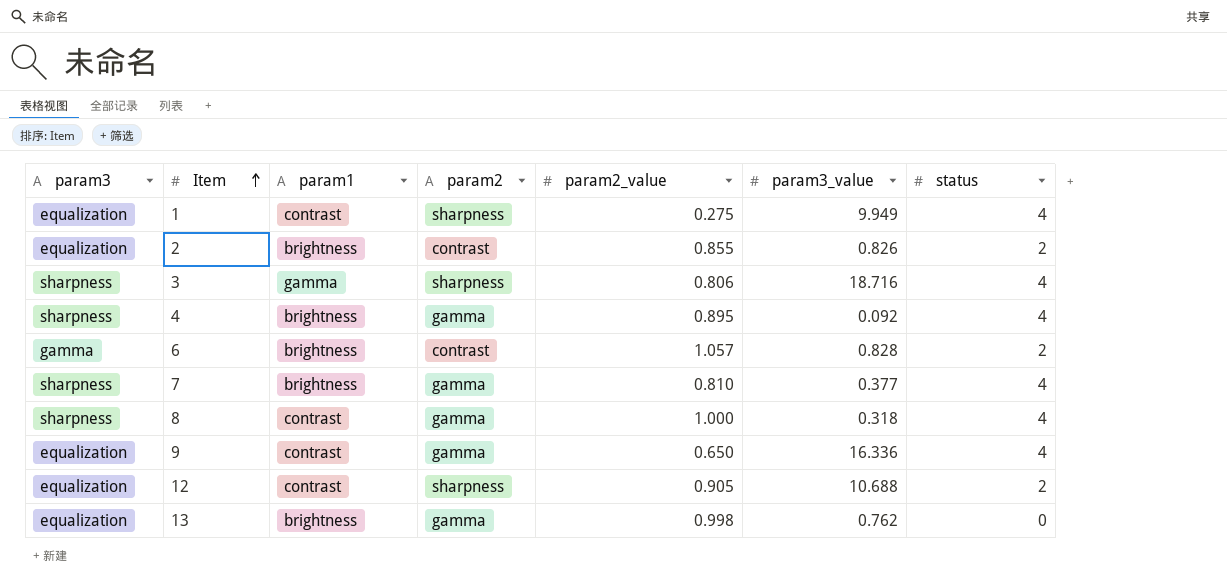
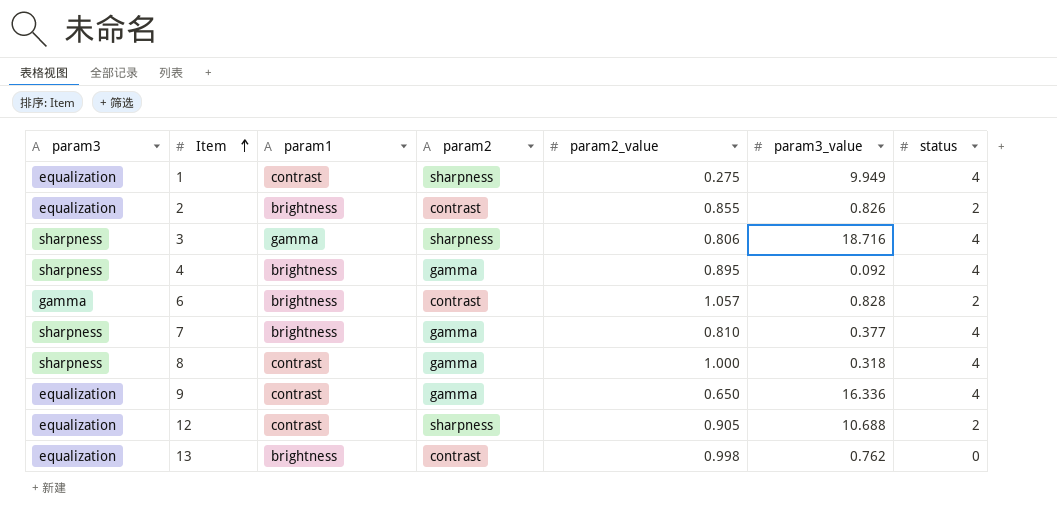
13 | param2: gamma -> contrast

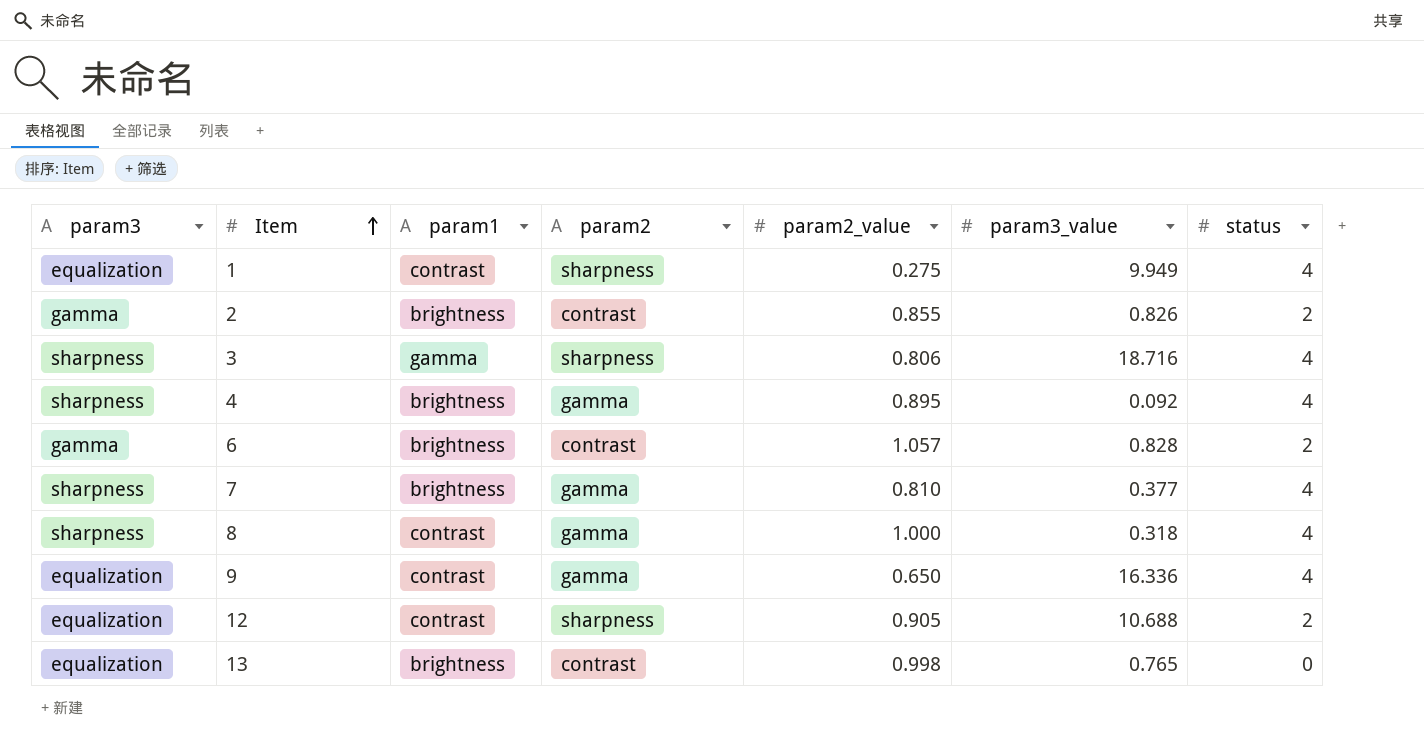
2 | param3: equalization -> gamma
13 | param3_value: 0.762 -> 0.765

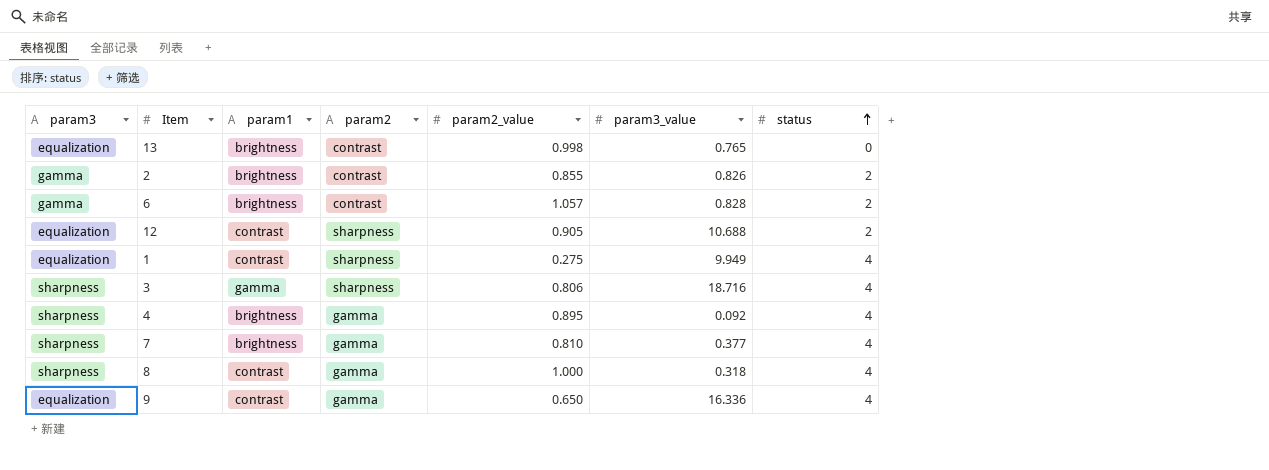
row order: Item ascending -> status ascending

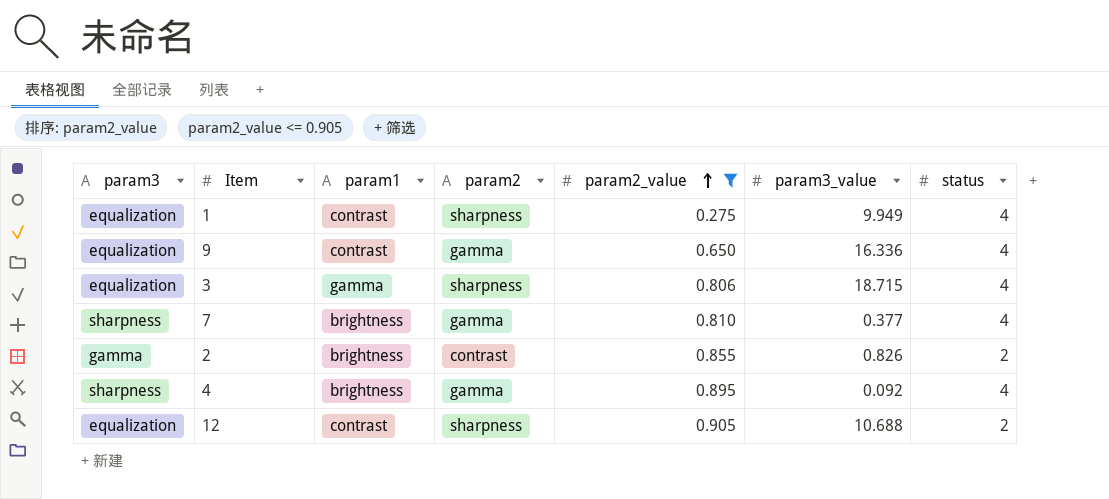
filter: none -> param2_value <= 0.905
row order: status ascending -> param2_value ascending
3 | param3: sharpness -> equalization
3 | param3_value: 18.716 -> 18.715

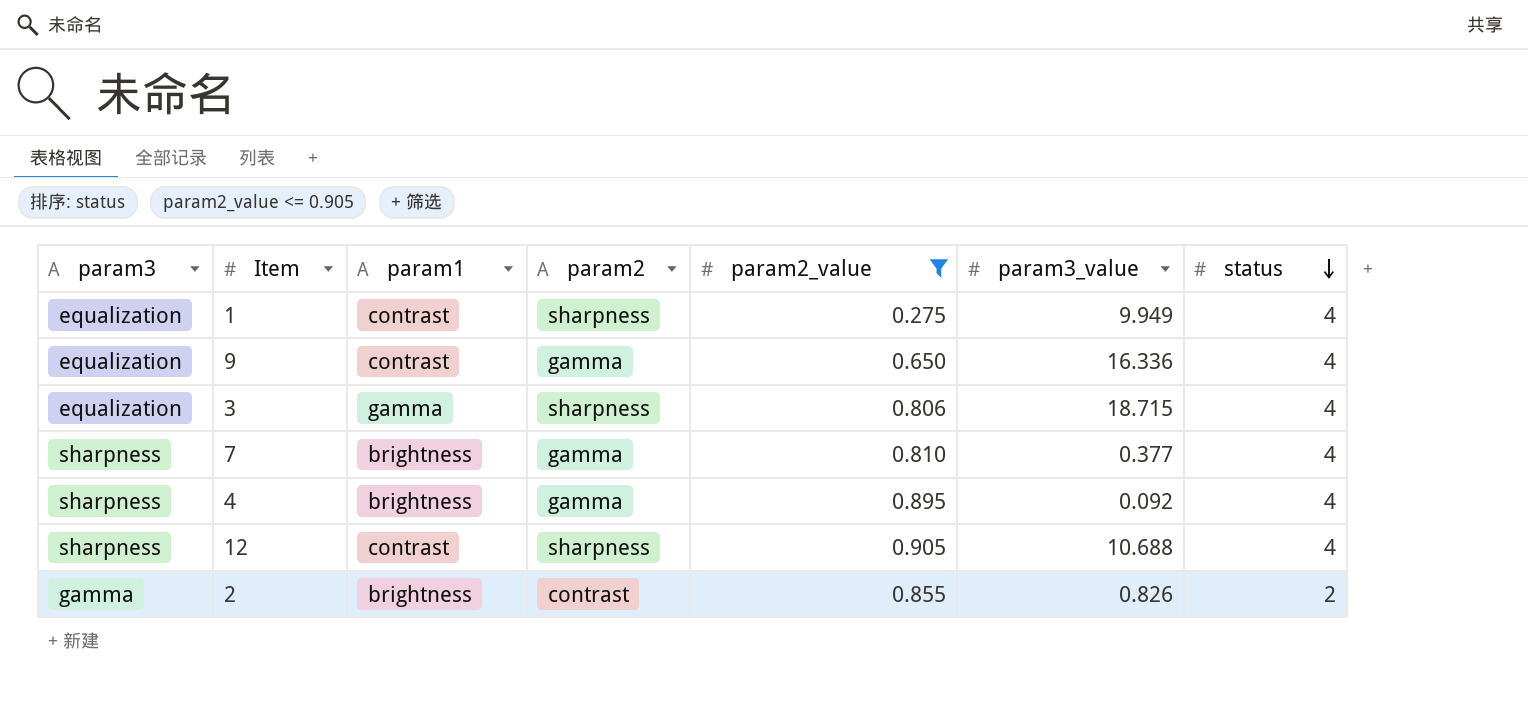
row order: param2_value ascending -> status descending
12 | param3: equalization -> sharpness
12 | status: 2 -> 4

